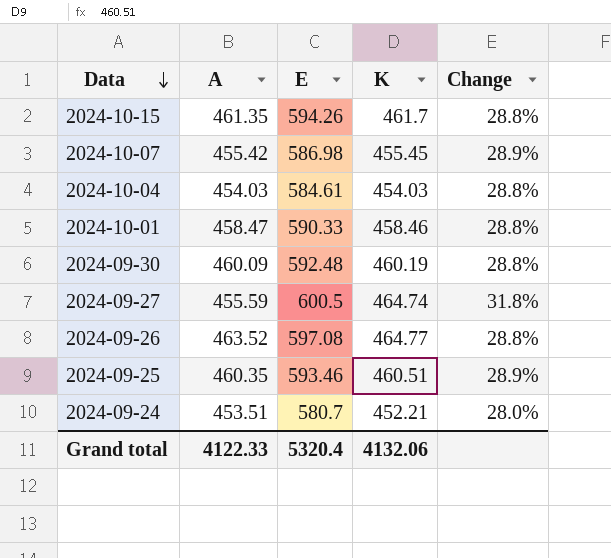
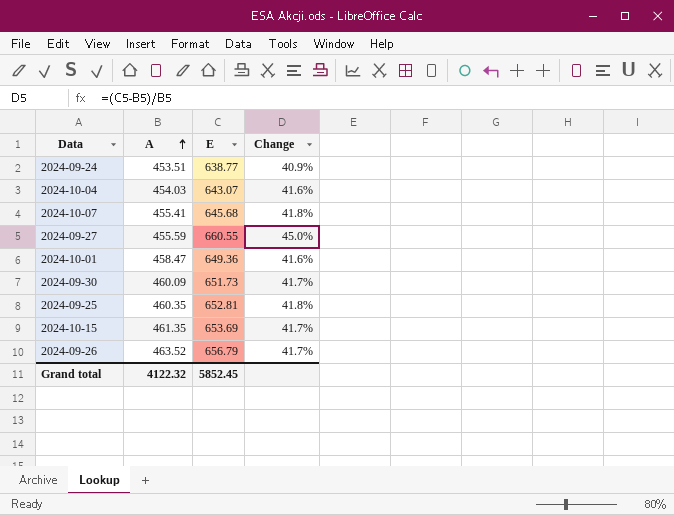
row order: Data descending -> A ascending
column K | position: 4 -> none
2024-09-24 | E: 580.7 -> 638.77
2024-09-24 | Change: 28.0% -> 40.9%
2024-10-04 | E: 584.61 -> 643.07
2024-10-04 | Change: 28.8% -> 41.6%
2024-10-07 | A: 455.42 -> 455.41
2024-10-07 | E: 586.98 -> 645.68
2024-10-07 | Change: 28.9% -> 41.8%
2024-09-27 | E: 600.5 -> 660.55
2024-09-27 | Change: 31.8% -> 45.0%
2024-10-01 | E: 590.33 -> 649.36
2024-10-01 | Change: 28.8% -> 41.6%
2024-09-30 | E: 592.48 -> 651.73
2024-09-30 | Change: 28.8% -> 41.7%
2024-09-25 | E: 593.46 -> 652.81
2024-09-25 | Change: 28.9% -> 41.8%
2024-10-15 | E: 594.26 -> 653.69
2024-10-15 | Change: 28.8% -> 41.7%
2024-09-26 | E: 597.08 -> 656.79
2024-09-26 | Change: 28.8% -> 41.7%
Grand total | A: 4122.33 -> 4122.32
Grand total | E: 5320.4 -> 5852.45

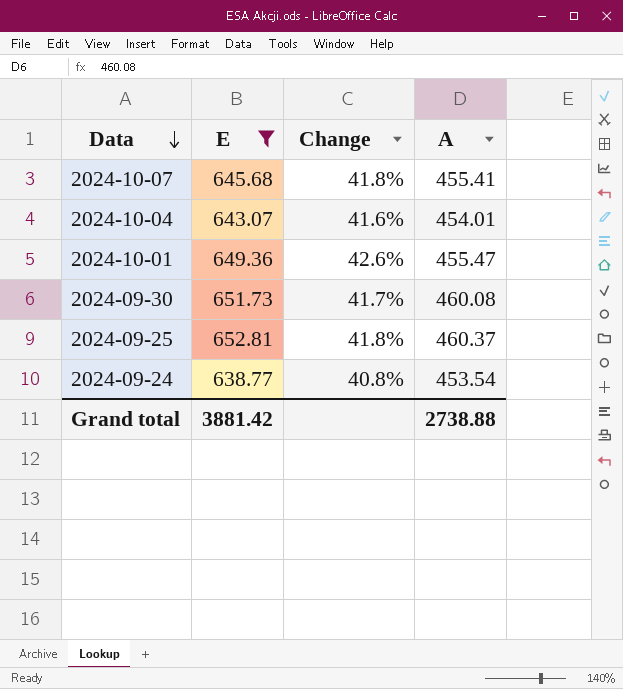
filter: none -> E <= 652.81
row order: A ascending -> Data descending
column A | position: 2 -> 4
2024-10-04 | A: 454.03 -> 454.01
2024-10-01 | Change: 41.6% -> 42.6%
2024-10-01 | A: 458.47 -> 455.47
2024-09-30 | A: 460.09 -> 460.08
2024-09-25 | A: 460.35 -> 460.37
2024-09-24 | Change: 40.9% -> 40.8%
2024-09-24 | A: 453.51 -> 453.54
Grand total | E: 5852.45 -> 3881.42
Grand total | A: 4122.32 -> 2738.88

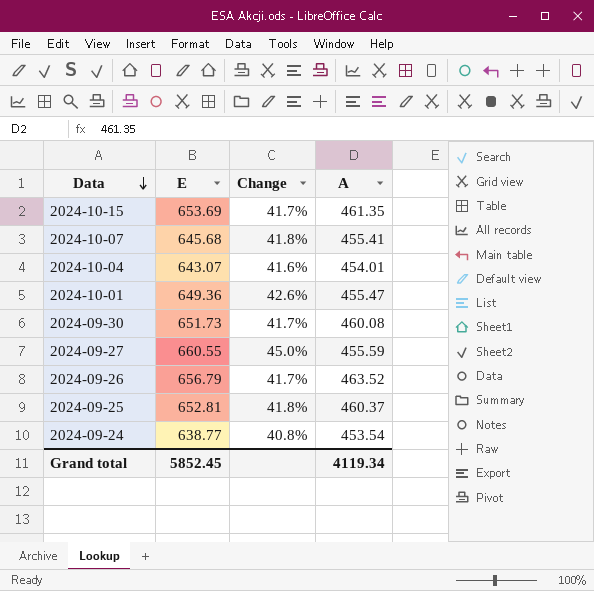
filter: E <= 652.81 -> none
Grand total | E: 3881.42 -> 5852.45
Grand total | A: 2738.88 -> 4119.34

